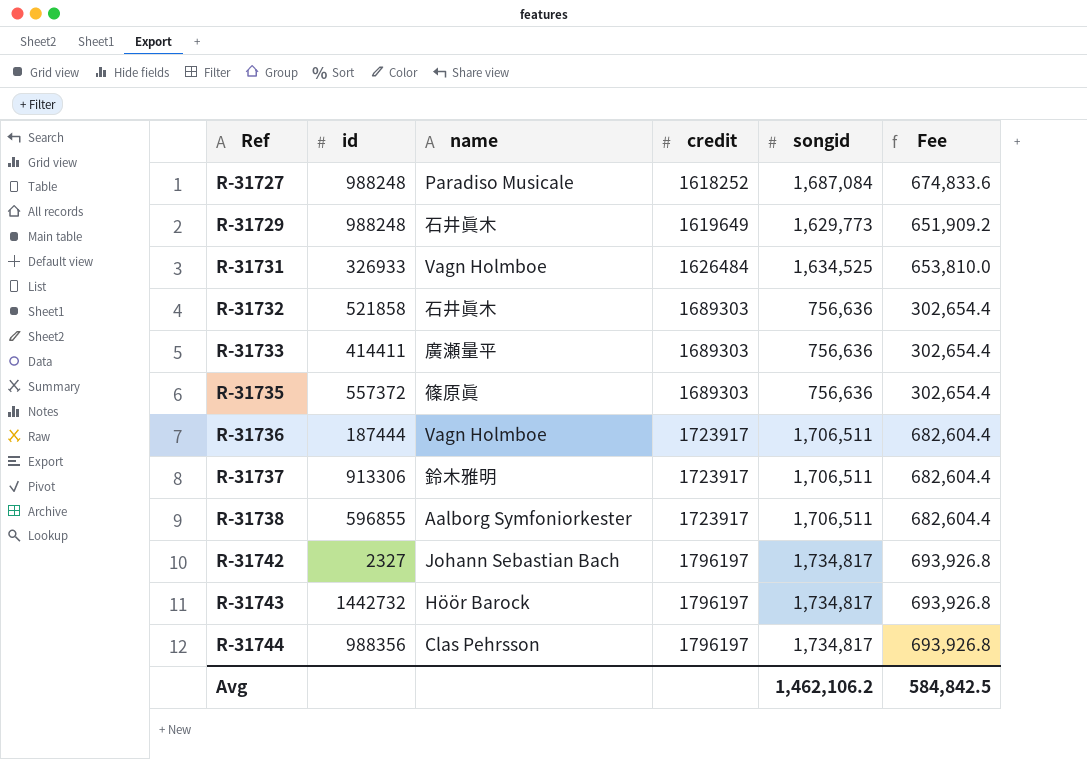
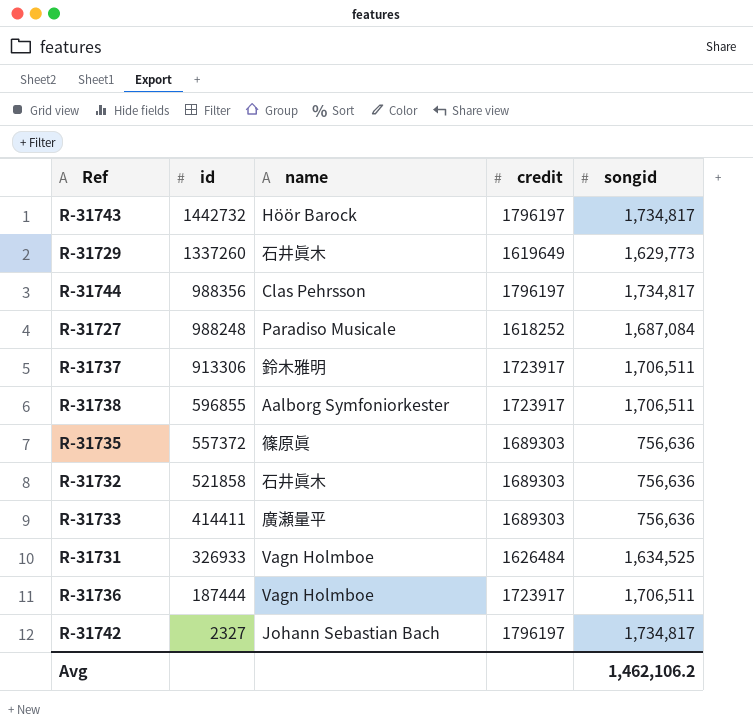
row order: Ref ascending -> id descending
column Fee | formula: [songid] * 0.4 -> none
R-31729 | id: 988248 -> 1337260

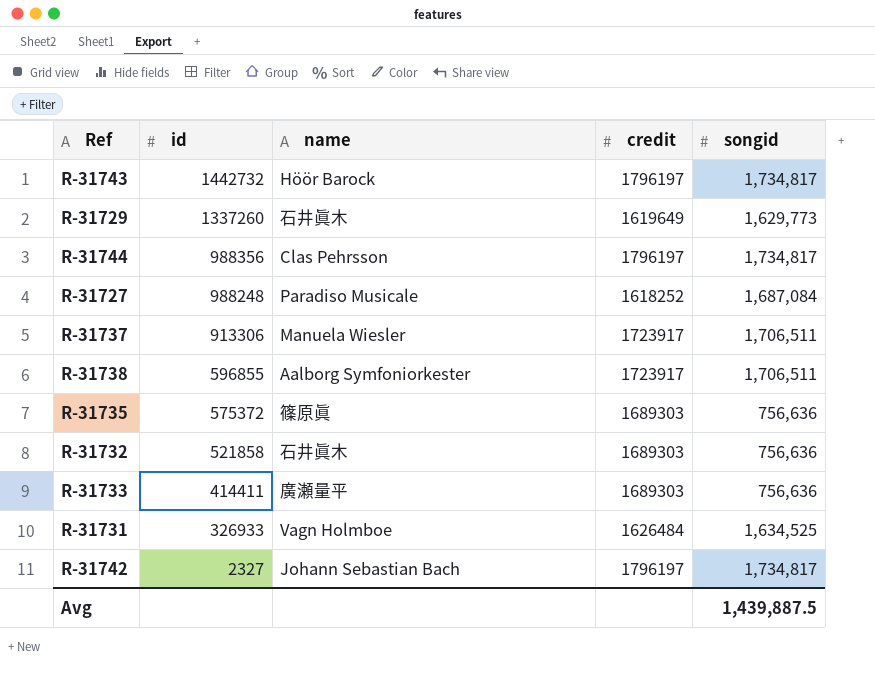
row R-31736: 187444 | Vagn Holmboe | 1723917 | 1,706,511 -> none
R-31737 | name: 鈴木雅明 -> Manuela Wiesler
R-31735 | id: 557372 -> 575372
Avg | songid: 1,462,106.2 -> 1,439,887.5

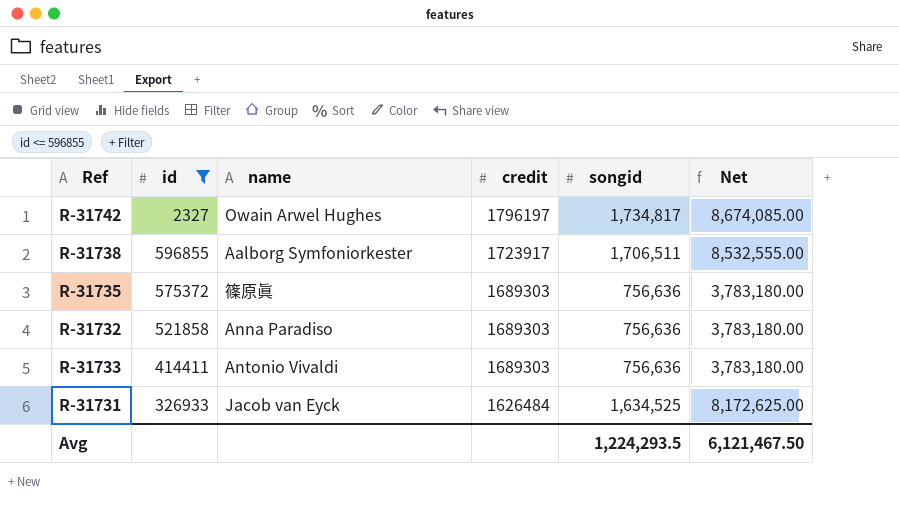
filter: none -> id <= 596855
row order: id descending -> credit descending
column Net | formula: none -> [songid] * 5
R-31742 | name: Johann Sebastian Bach -> Owain Arwel Hughes
R-31732 | name: 石井眞木 -> Anna Paradiso
R-31733 | name: 廣瀬量平 -> Antonio Vivaldi
R-31731 | name: Vagn Holmboe -> Jacob van Eyck
Avg | songid: 1,439,887.5 -> 1,224,293.5

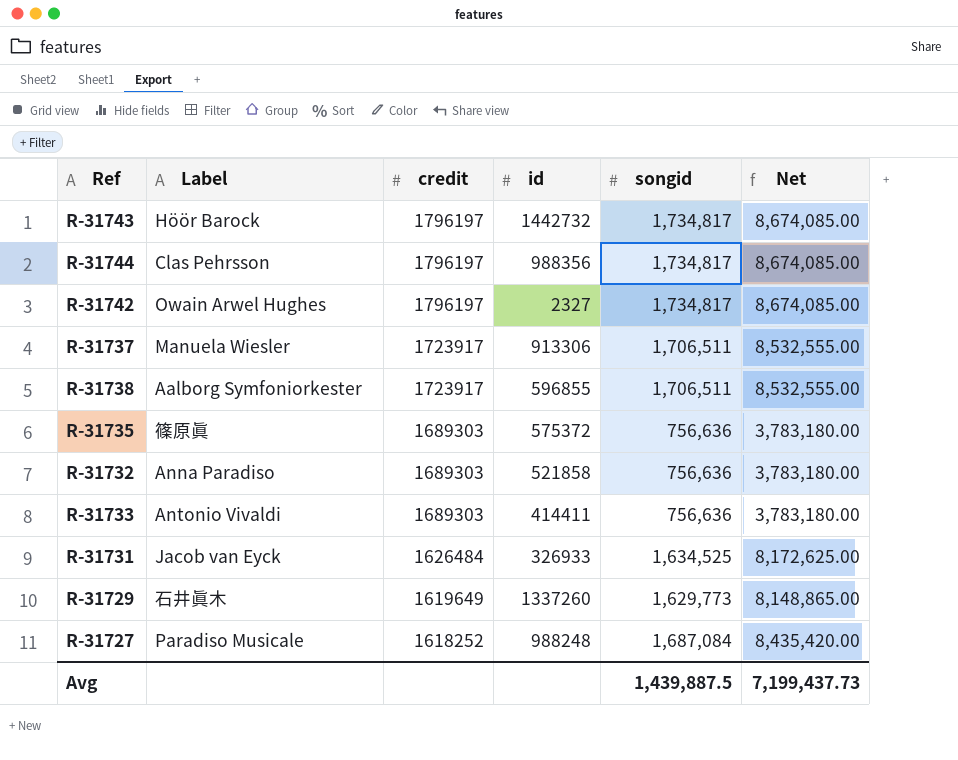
filter: id <= 596855 -> none
column name: name -> Label
column id | position: 2 -> 4
Avg | songid: 1,224,293.5 -> 1,439,887.5
Avg | Net: 6,121,467.50 -> 7,199,437.73

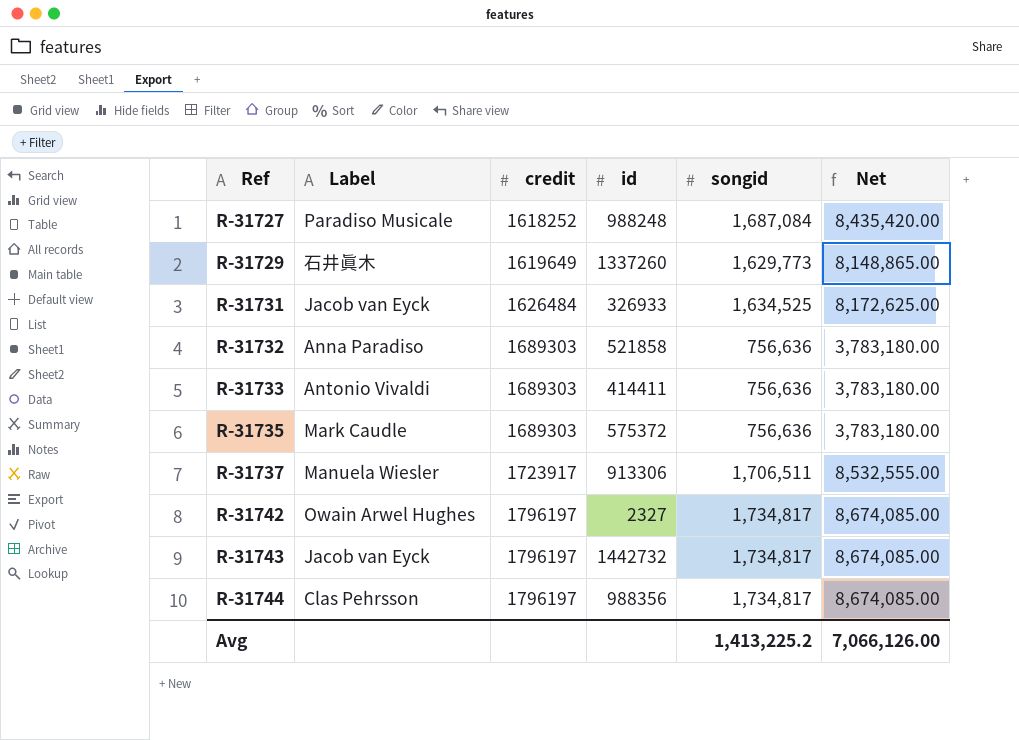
row order: credit descending -> Ref ascending
row R-31738: Aalborg Symfoniorkester | 1723917 | 596855 | 1,706,511 | 8,532,555.00 -> none
R-31735 | Label: 篠原眞 -> Mark Caudle
R-31743 | Label: Höör Barock -> Jacob van Eyck
Avg | songid: 1,439,887.5 -> 1,413,225.2
Avg | Net: 7,199,437.73 -> 7,066,126.00

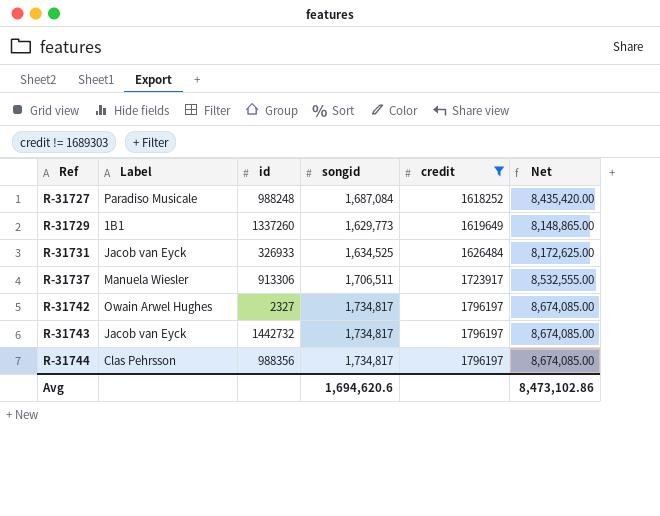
filter: none -> credit != 1689303
column credit | position: 3 -> 5
R-31729 | Label: 石井眞木 -> 1B1
Avg | songid: 1,413,225.2 -> 1,694,620.6
Avg | Net: 7,066,126.00 -> 8,473,102.86

